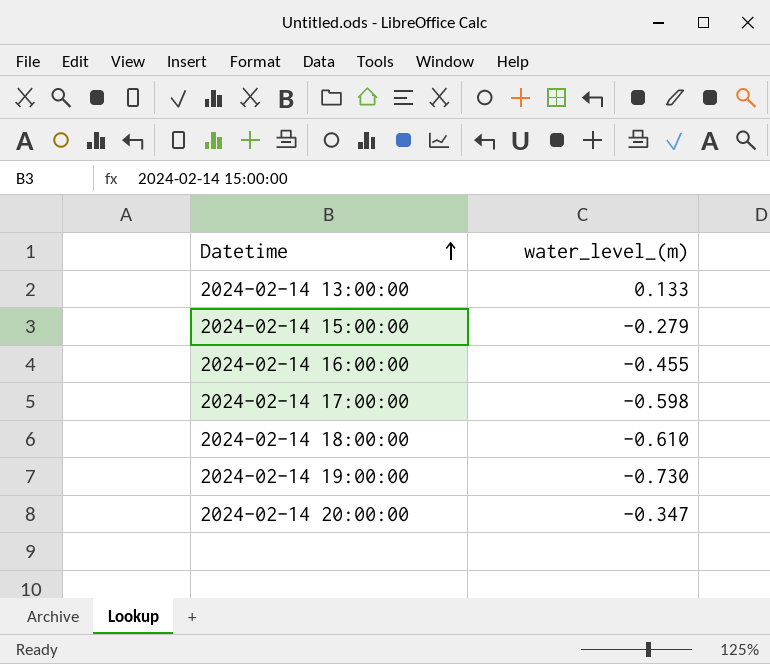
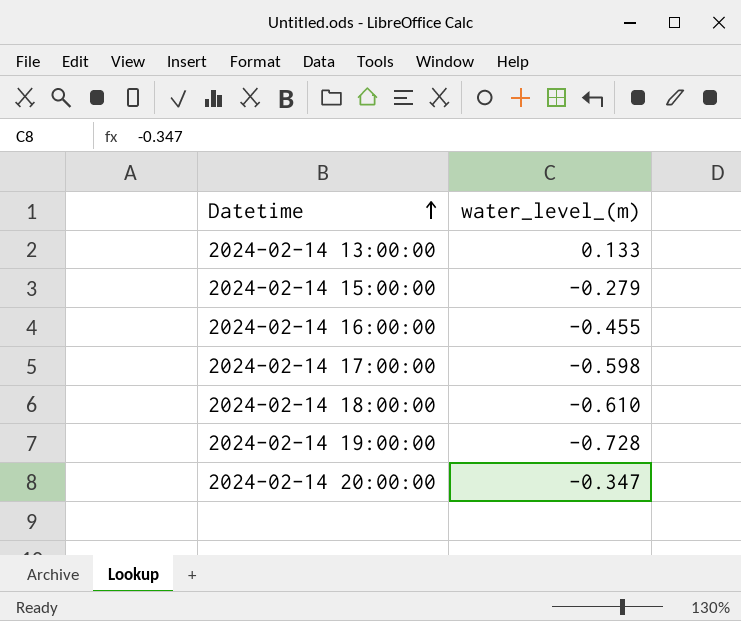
2024-02-14 19:00:00 | water_level_(m): -0.730 -> -0.728

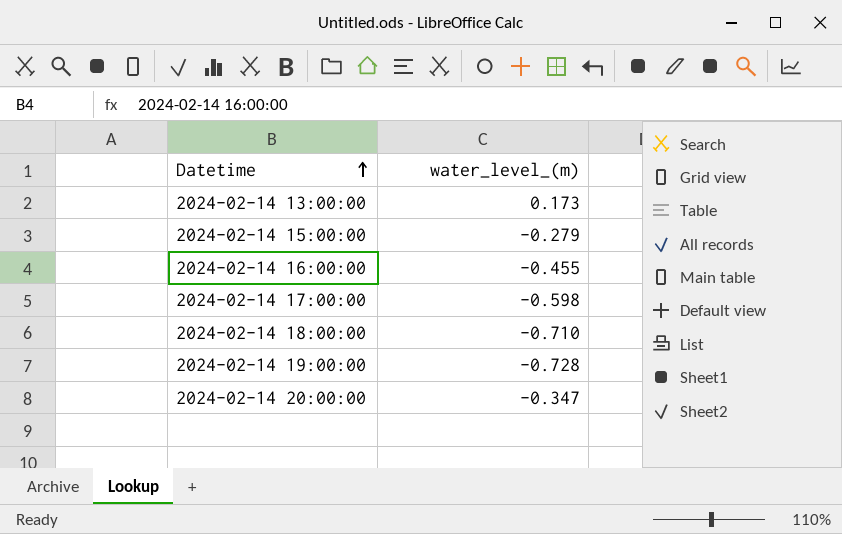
2024-02-14 13:00:00 | water_level_(m): 0.133 -> 0.173
2024-02-14 18:00:00 | water_level_(m): -0.610 -> -0.710

